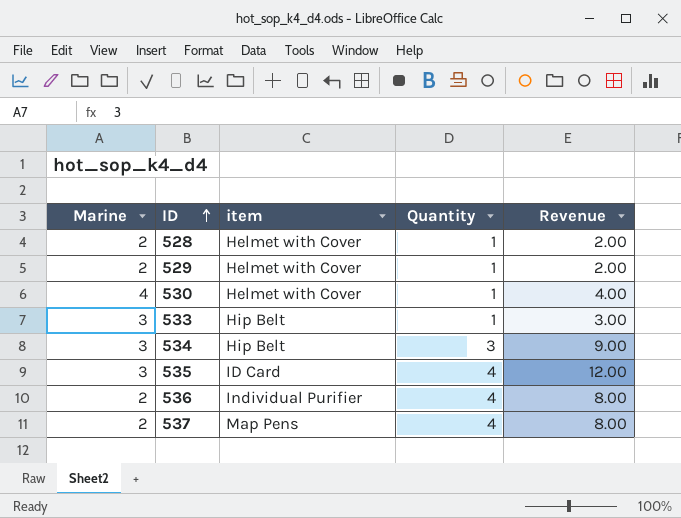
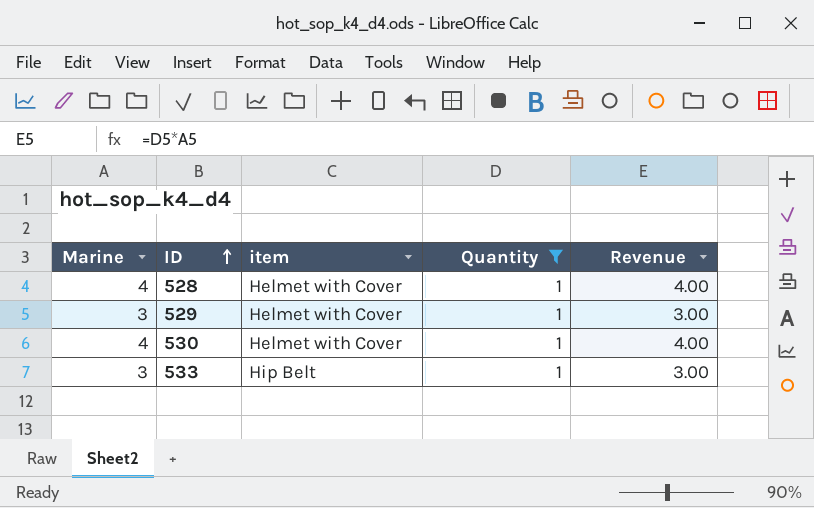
filter: none -> Quantity = 1
528 | Marine: 2 -> 4
528 | Revenue: 2.00 -> 4.00
529 | Marine: 2 -> 3
529 | Revenue: 2.00 -> 3.00

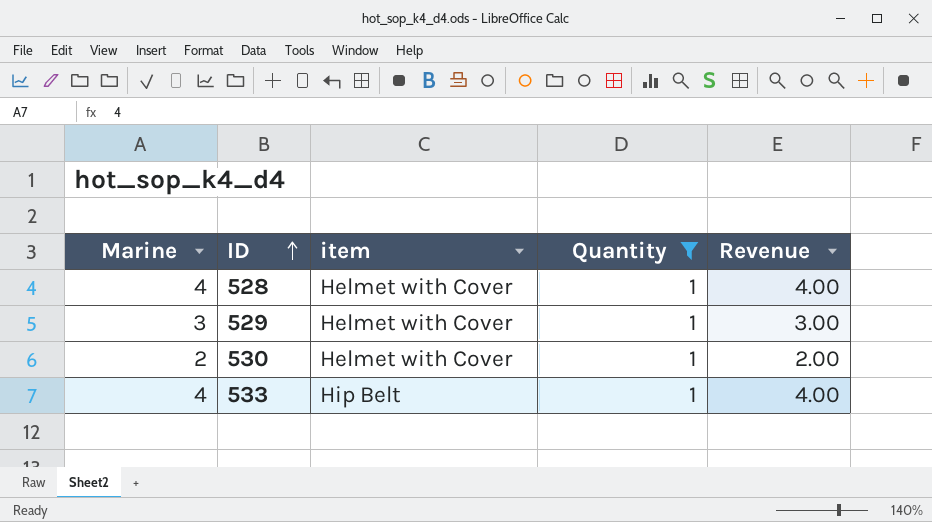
530 | Marine: 4 -> 2
530 | Revenue: 4.00 -> 2.00
533 | Marine: 3 -> 4
533 | Revenue: 3.00 -> 4.00

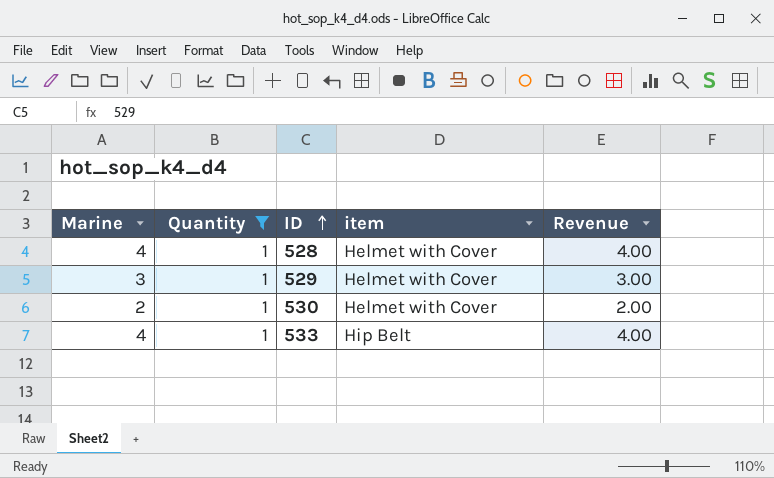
column Quantity | position: 4 -> 2

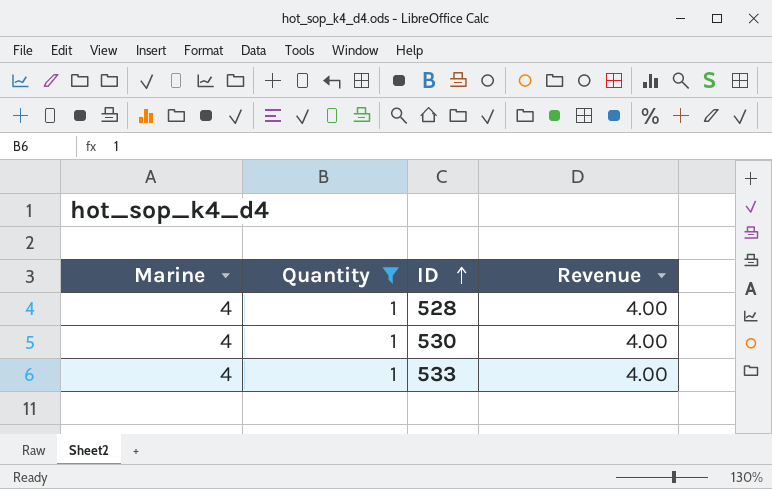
column item | position: 4 -> none
row 529: 3 | 1 | Helmet with Cover | 3.00 -> none
530 | Marine: 2 -> 4
530 | Revenue: 2.00 -> 4.00

